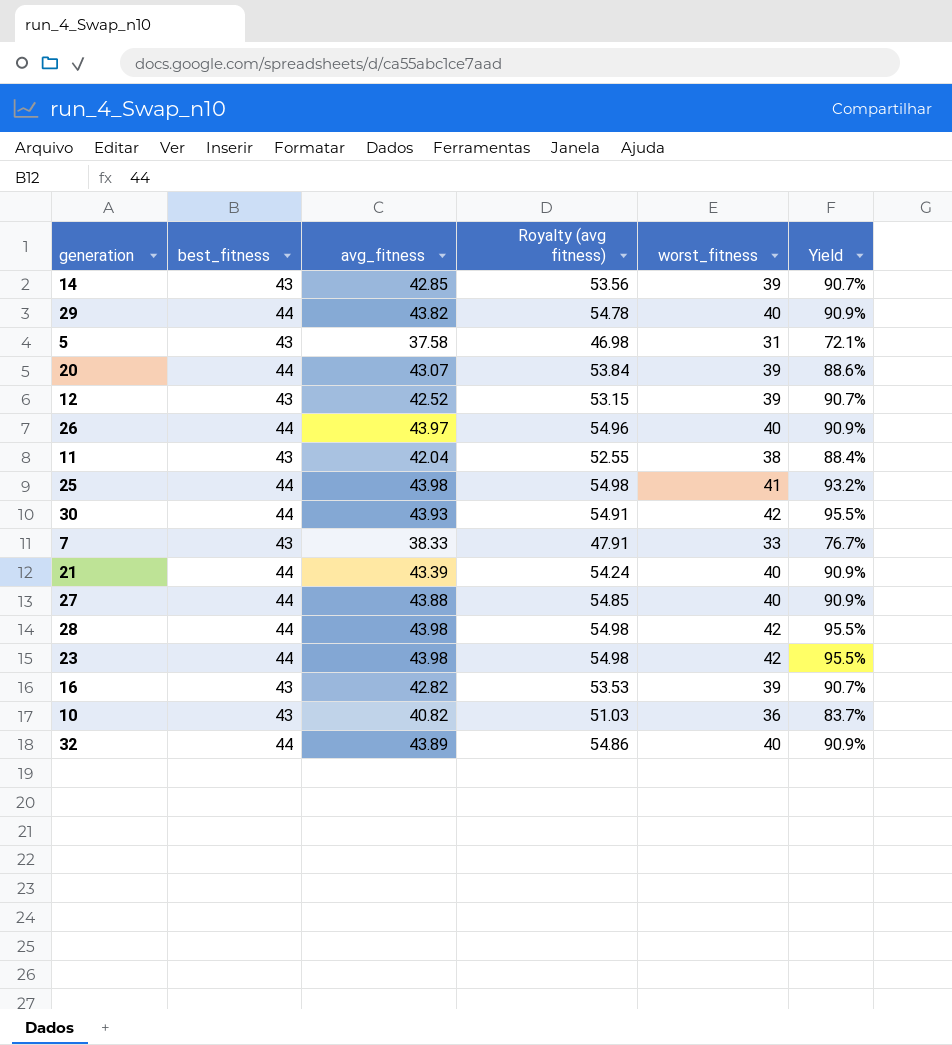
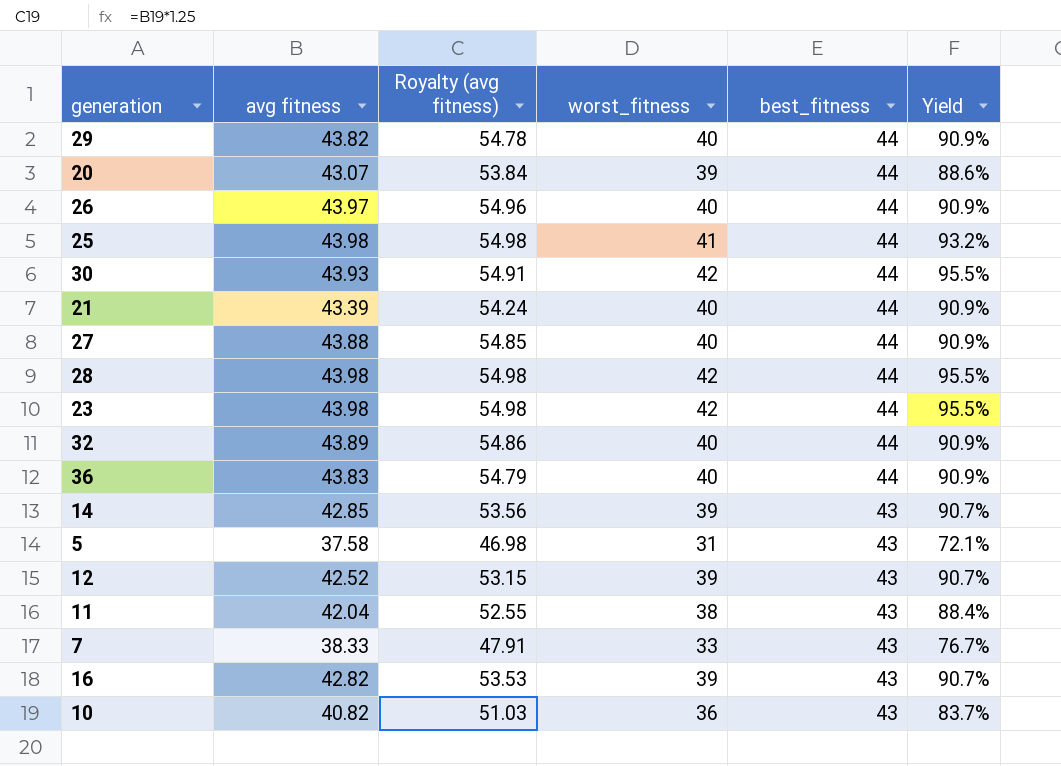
row order: none -> best_fitness descending
column name: avg_fitness -> avg fitness
column best_fitness | position: 2 -> 5
row 36: none -> 43.83 | 54.79 | 40 | 44 | 90.9%

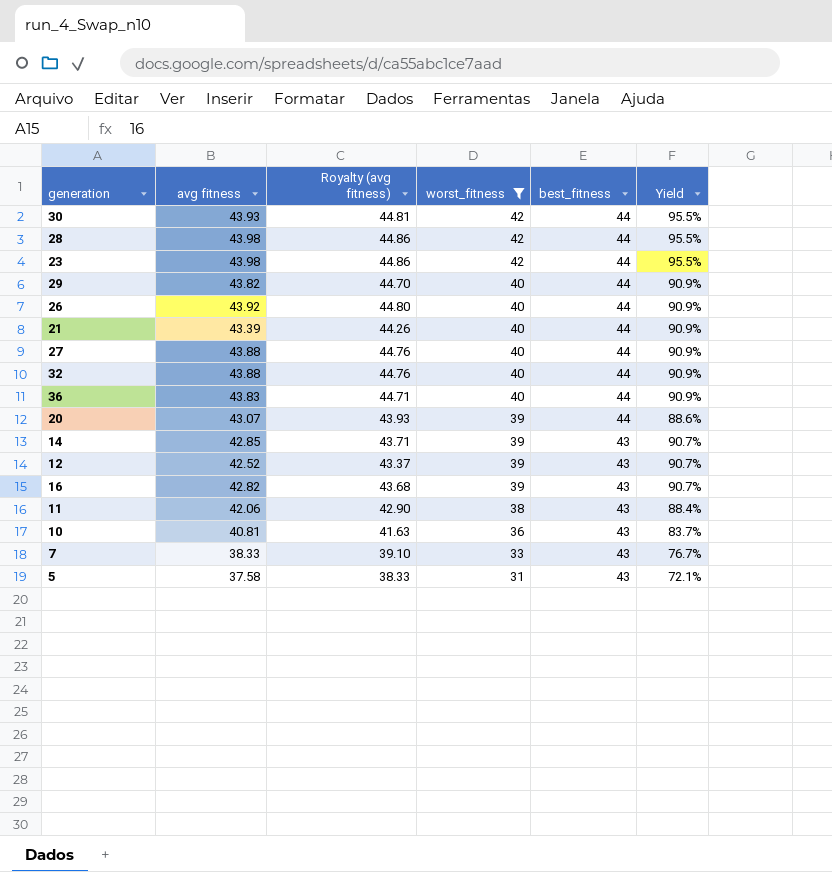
filter: none -> worst_fitness != 41
row order: best_fitness descending -> worst_fitness descending
column Royalty (avg fitness) | formula: [avg fitness] * 1.25 -> [avg fitness] * 1.02
26 | avg fitness: 43.97 -> 43.92
32 | avg fitness: 43.89 -> 43.88
11 | avg fitness: 42.04 -> 42.06
10 | avg fitness: 40.82 -> 40.81

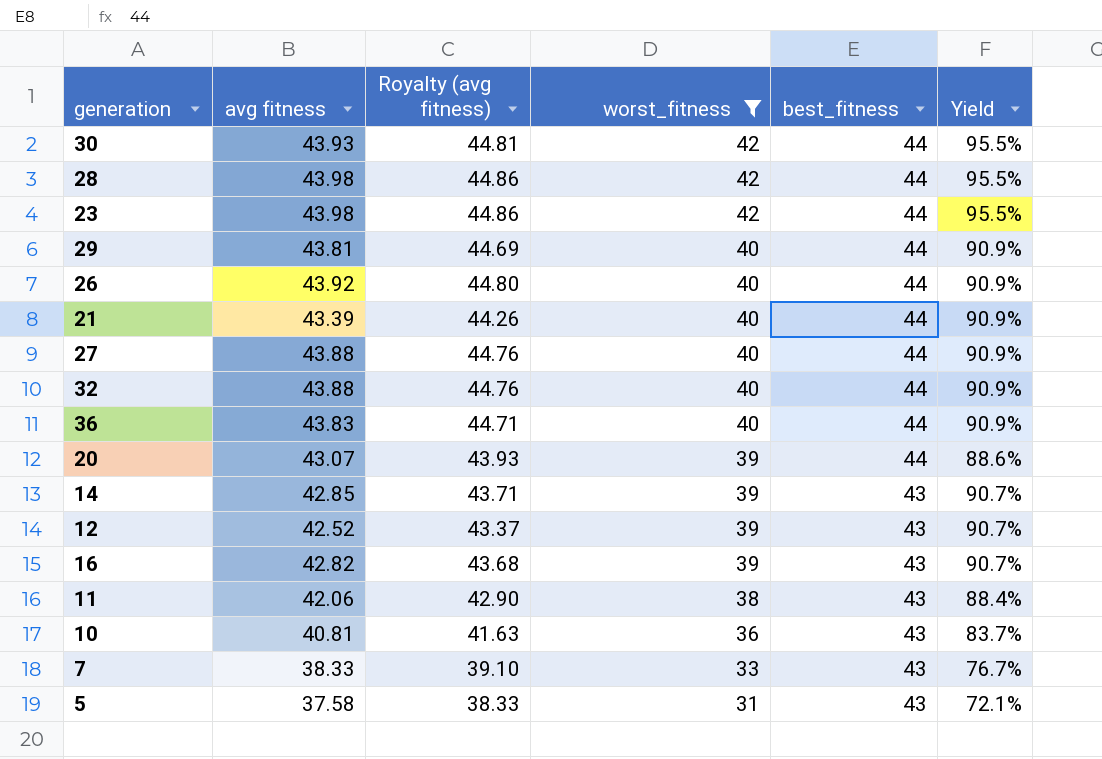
29 | avg fitness: 43.82 -> 43.81
29 | Royalty (avg fitness): 44.70 -> 44.69

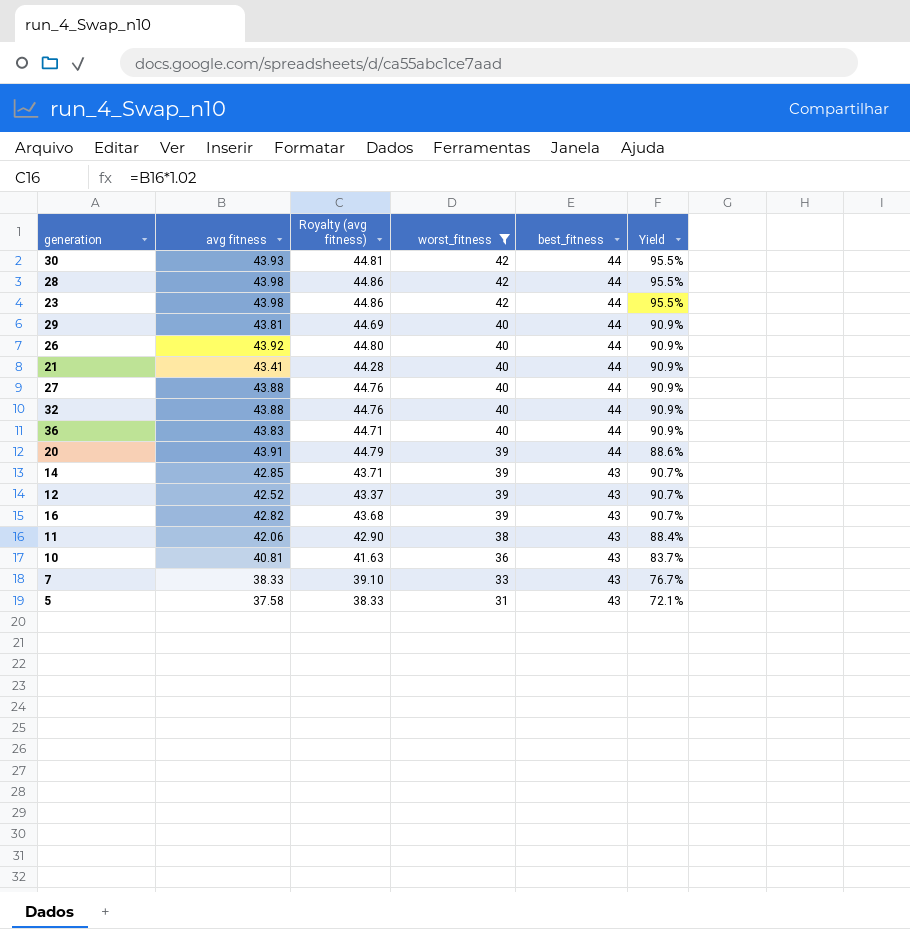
21 | avg fitness: 43.39 -> 43.41
21 | Royalty (avg fitness): 44.26 -> 44.28
20 | avg fitness: 43.07 -> 43.91
20 | Royalty (avg fitness): 43.93 -> 44.79

